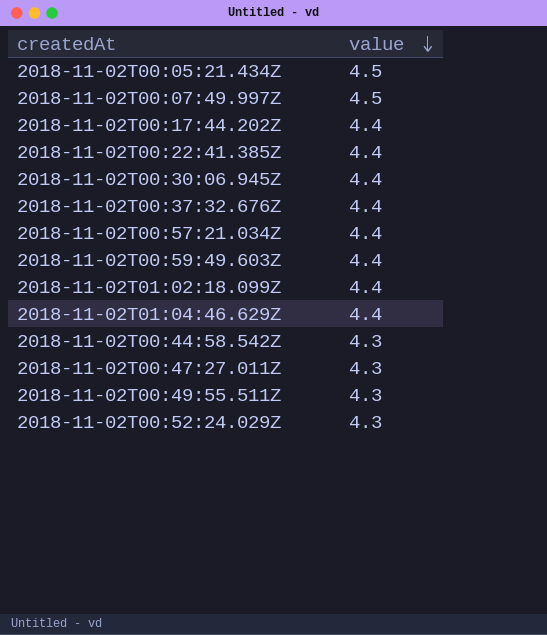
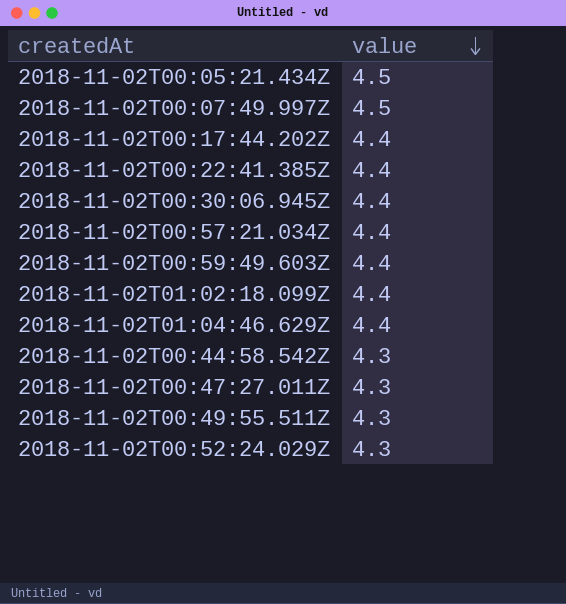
row 2018-11-02T00:37:32.676Z: 4.4 -> none

